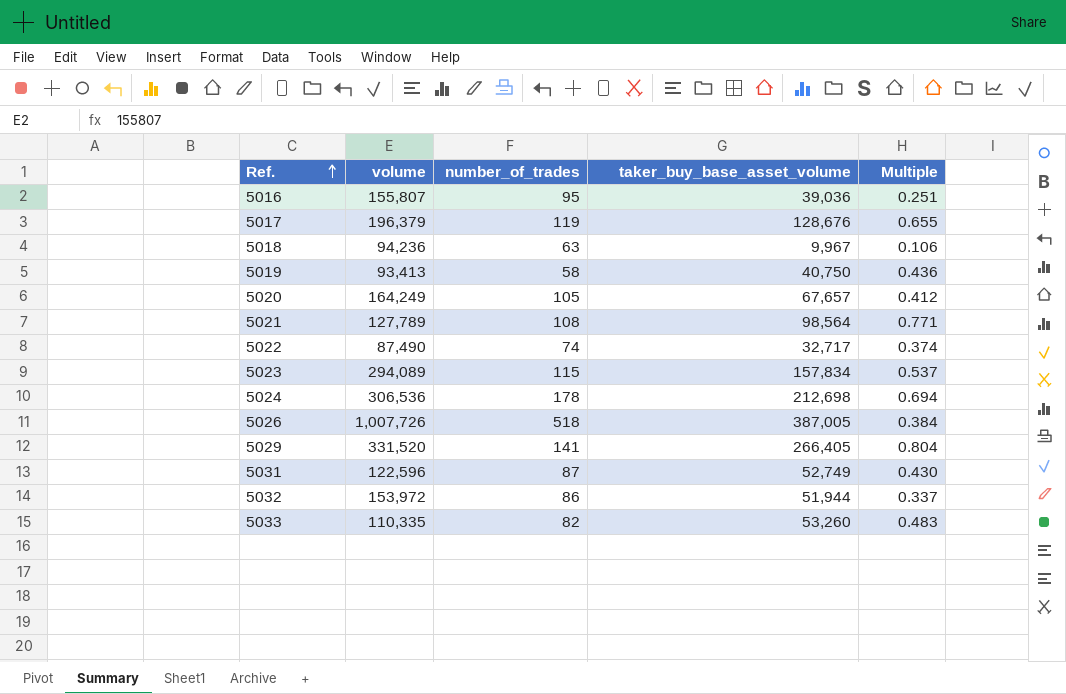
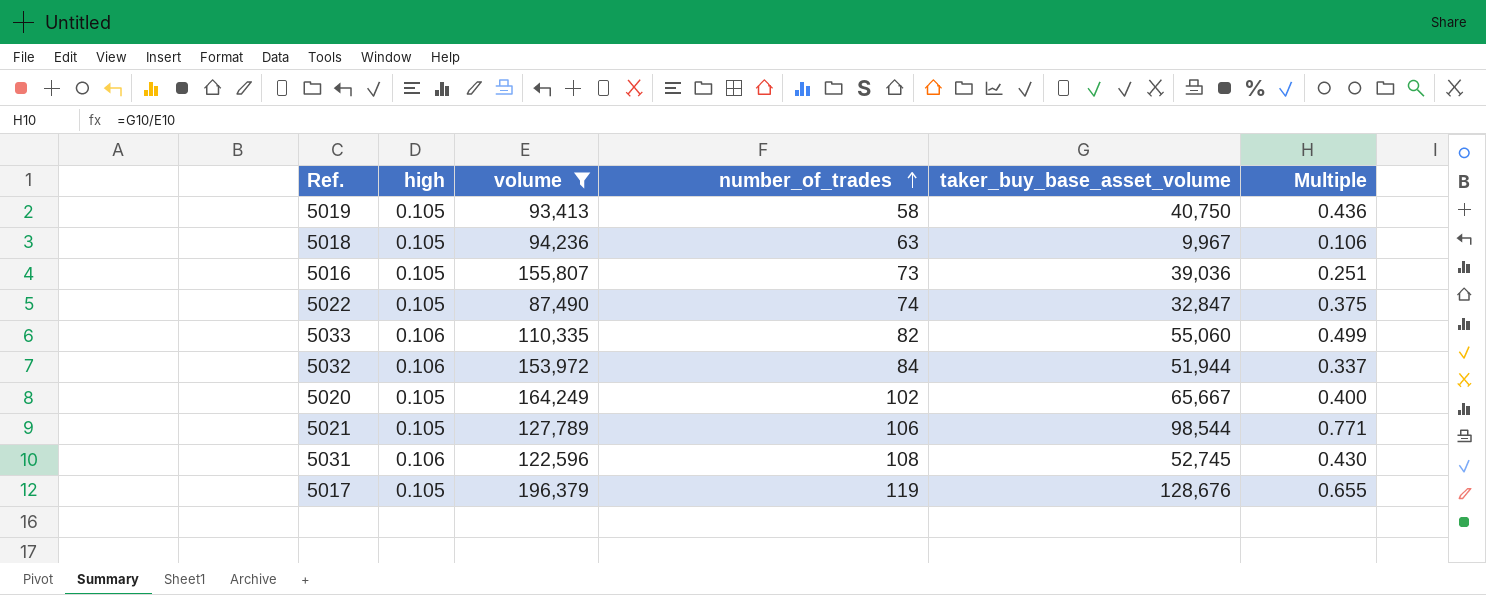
filter: none -> volume <= 196,379
row order: Ref. ascending -> number_of_trades ascending
column high | position: none -> 2
5016 | number_of_trades: 95 -> 73
5022 | taker_buy_base_asset_volume: 32,717 -> 32,847
5022 | Multiple: 0.374 -> 0.375
5033 | taker_buy_base_asset_volume: 53,260 -> 55,060
5033 | Multiple: 0.483 -> 0.499
5032 | number_of_trades: 86 -> 84
5020 | number_of_trades: 105 -> 102
5020 | taker_buy_base_asset_volume: 67,657 -> 65,667
5020 | Multiple: 0.412 -> 0.400
5021 | number_of_trades: 108 -> 106
5021 | taker_buy_base_asset_volume: 98,564 -> 98,544
5031 | number_of_trades: 87 -> 108
5031 | taker_buy_base_asset_volume: 52,749 -> 52,745

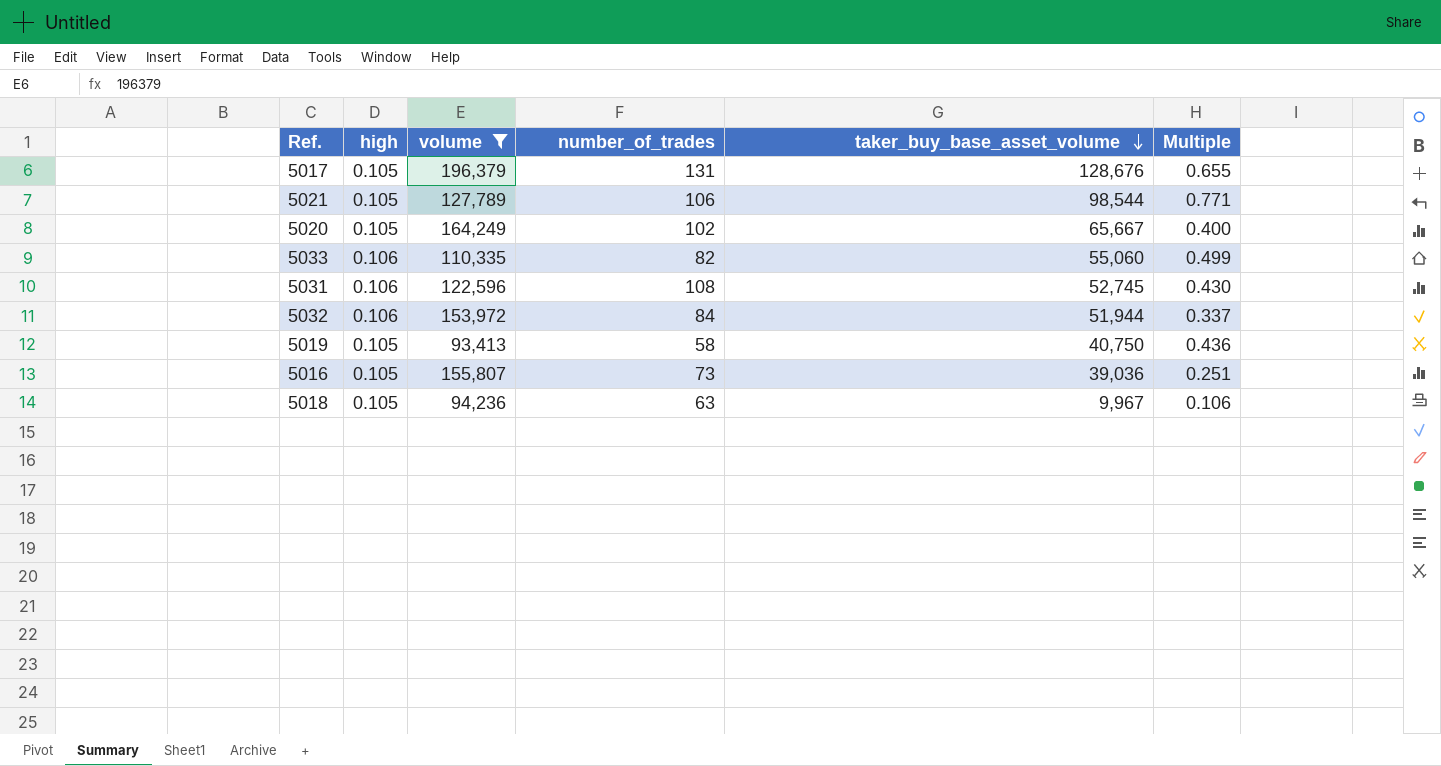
row order: number_of_trades ascending -> taker_buy_base_asset_volume descending
row 5022: 0.105 | 87,490 | 74 | 32,847 | 0.375 -> none
5017 | number_of_trades: 119 -> 131

